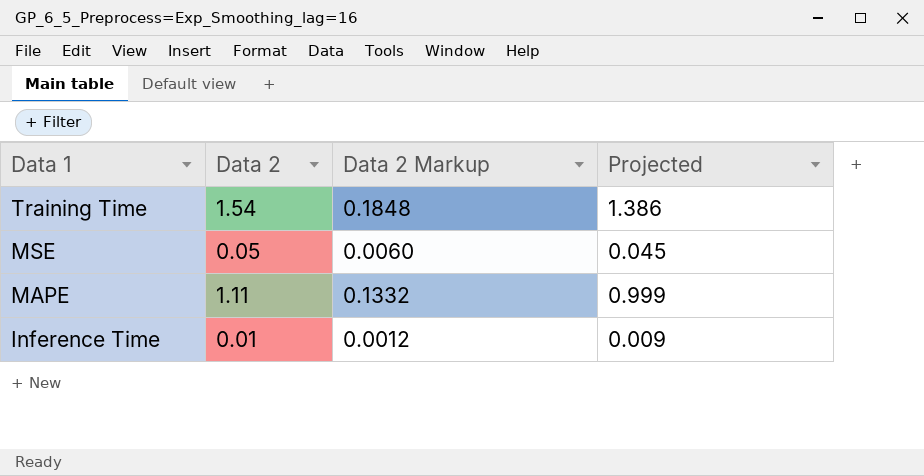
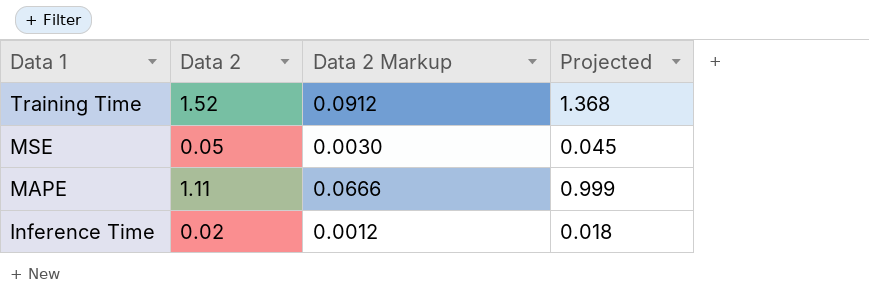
column Data 2 Markup | formula: [Data 2] * 0.12 -> [Data 2] * 0.06
Training Time | Data 2: 1.54 -> 1.52
Training Time | Projected: 1.386 -> 1.368
Inference Time | Data 2: 0.01 -> 0.02
Inference Time | Projected: 0.009 -> 0.018

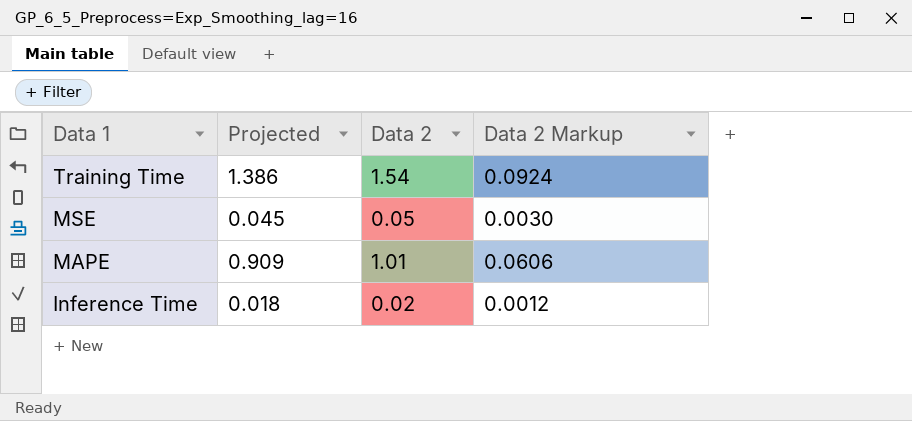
column Projected | position: 4 -> 2
Training Time | Projected: 1.368 -> 1.386
Training Time | Data 2: 1.52 -> 1.54
Training Time | Data 2 Markup: 0.0912 -> 0.0924
MAPE | Projected: 0.999 -> 0.909
MAPE | Data 2: 1.11 -> 1.01
MAPE | Data 2 Markup: 0.0666 -> 0.0606

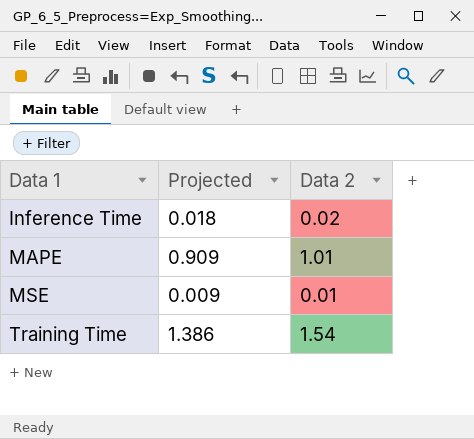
row order: Data 1 descending -> Data 1 ascending
column Data 2 Markup | formula: [Data 2] * 0.06 -> none
MSE | Projected: 0.045 -> 0.009
MSE | Data 2: 0.05 -> 0.01

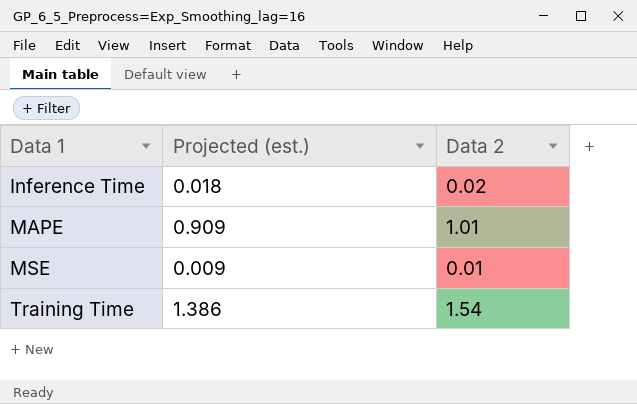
column name: Projected -> Projected (est.)

